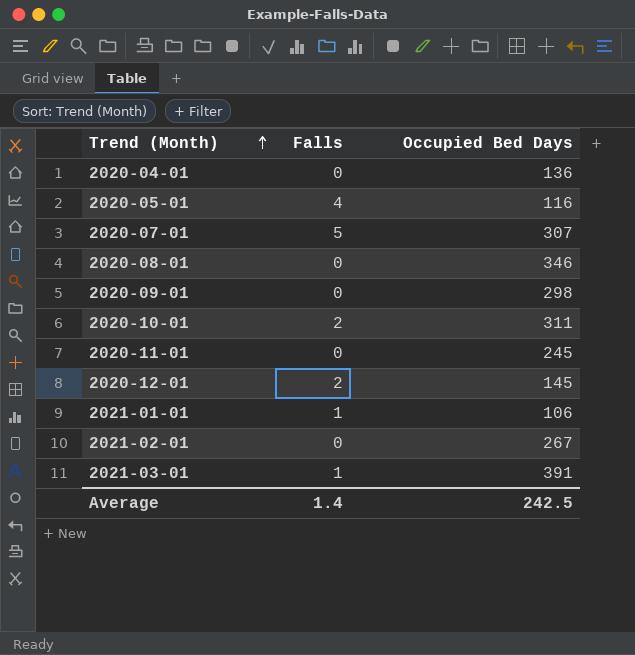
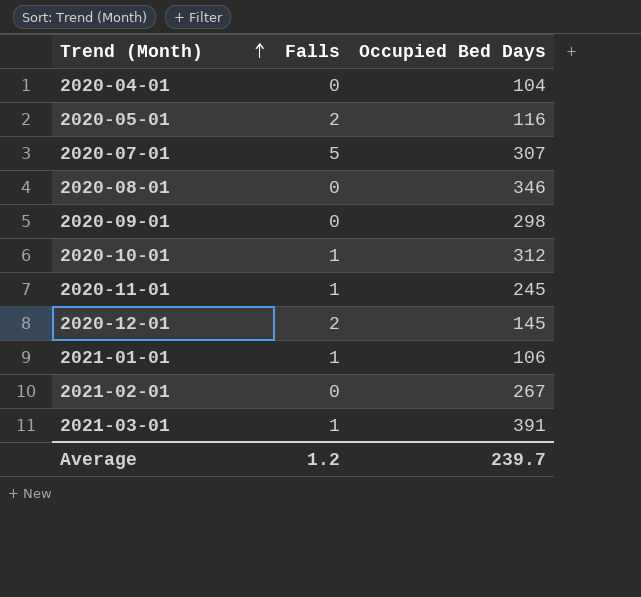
2020-04-01 | Occupied Bed Days: 136 -> 104
2020-05-01 | Falls: 4 -> 2
2020-10-01 | Falls: 2 -> 1
2020-10-01 | Occupied Bed Days: 311 -> 312
2020-11-01 | Falls: 0 -> 1
Average | Falls: 1.4 -> 1.2
Average | Occupied Bed Days: 242.5 -> 239.7

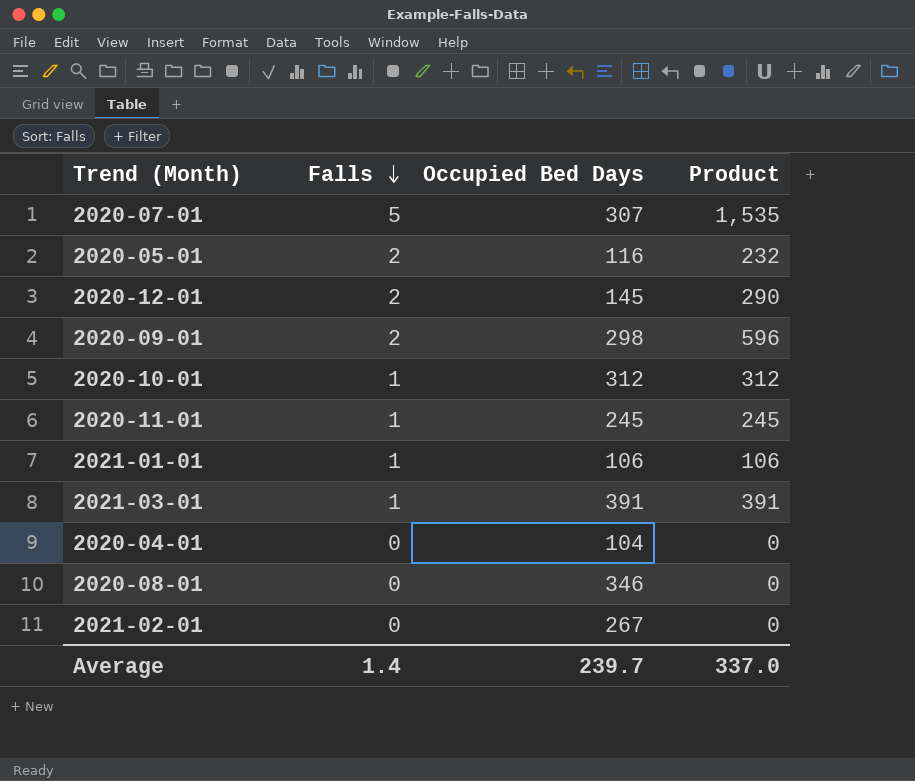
row order: Trend (Month) ascending -> Falls descending
column Product | formula: none -> [Falls] * [Occupied Bed Days]
2020-09-01 | Falls: 0 -> 2
Average | Falls: 1.2 -> 1.4

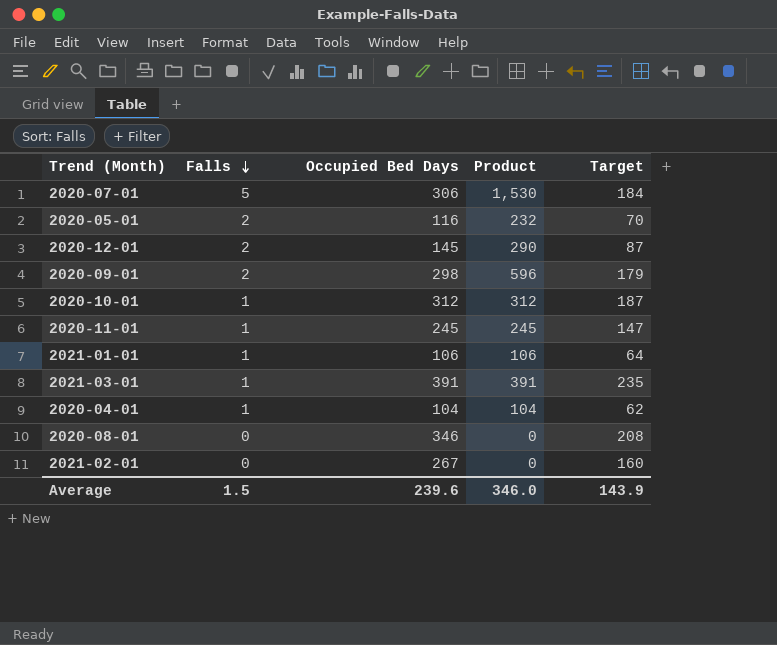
column Target | formula: none -> [Occupied Bed Days] * 0.6
2020-07-01 | Occupied Bed Days: 307 -> 306
2020-07-01 | Product: 1,535 -> 1,530
2020-04-01 | Falls: 0 -> 1
2020-04-01 | Product: 0 -> 104
Average | Falls: 1.4 -> 1.5
Average | Occupied Bed Days: 239.7 -> 239.6
Average | Product: 337.0 -> 346.0

